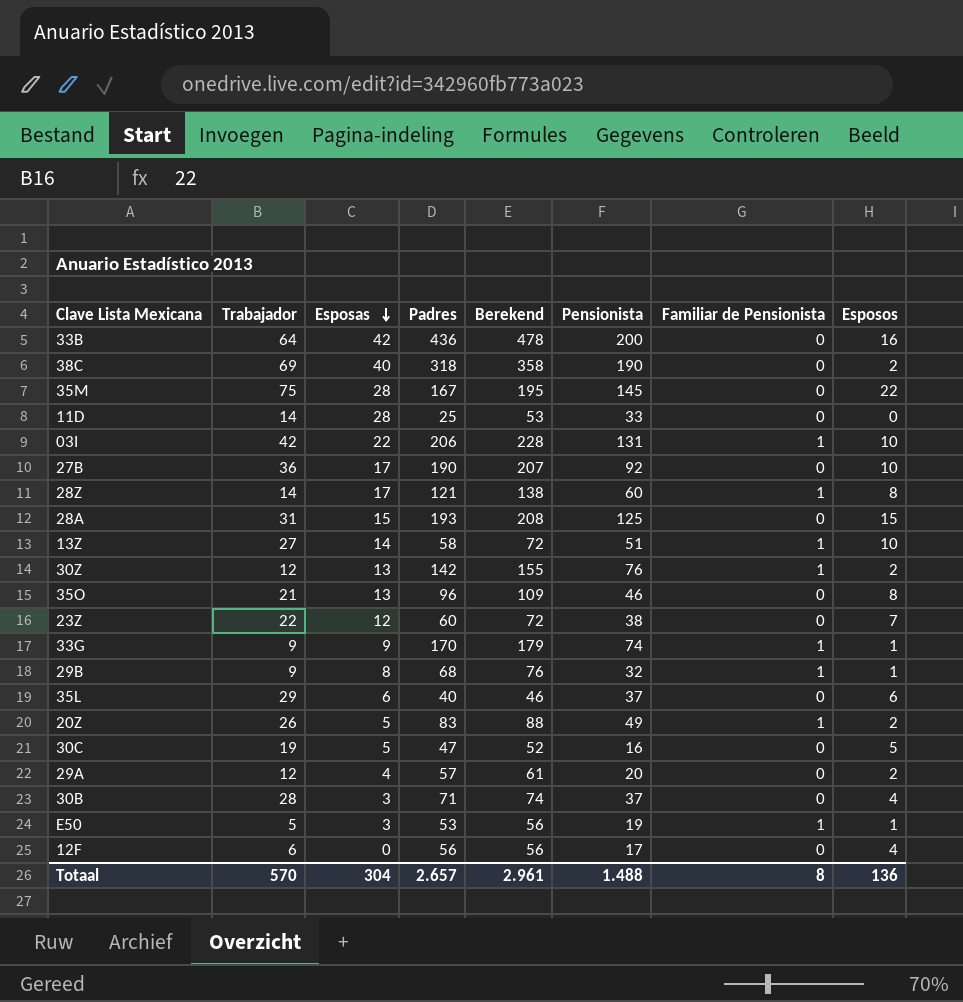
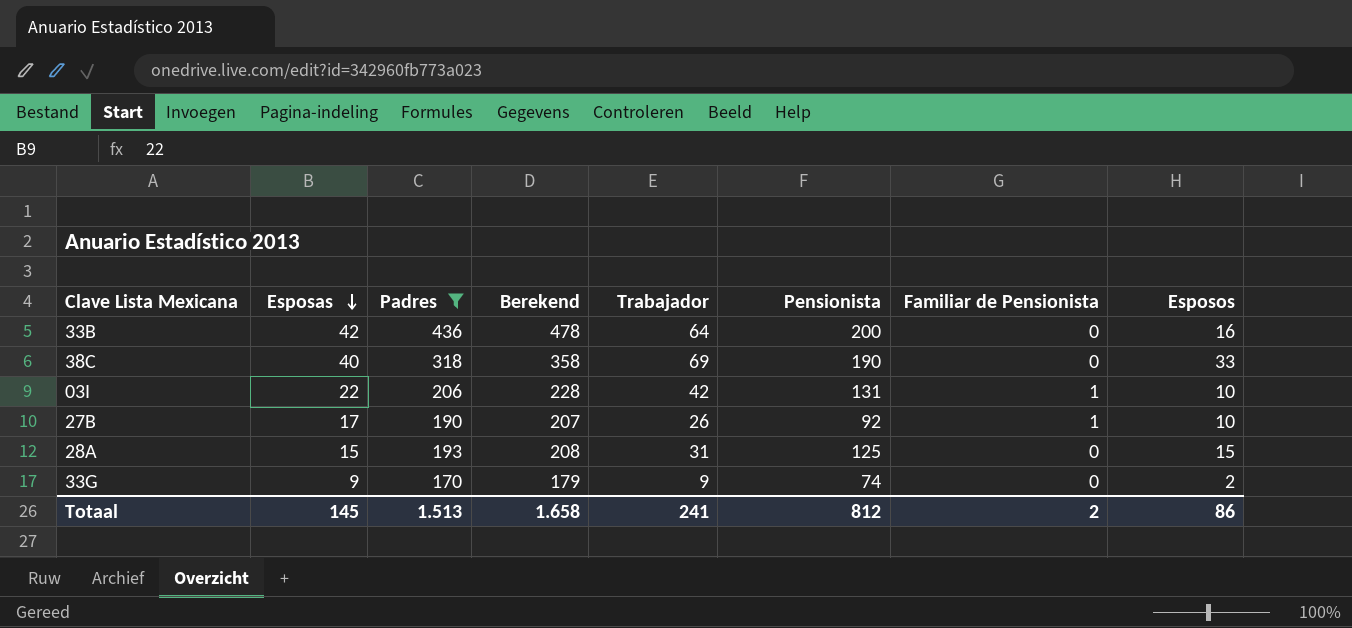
filter: none -> Padres >= 170
column Trabajador | position: 2 -> 5
38C | Esposos: 2 -> 33
27B | Trabajador: 36 -> 26
27B | Familiar de Pensionista: 0 -> 1
33G | Familiar de Pensionista: 1 -> 0
33G | Esposos: 1 -> 2
Totaal | Esposas: 304 -> 145
Totaal | Padres: 2.657 -> 1.513
Totaal | Berekend: 2.961 -> 1.658
Totaal | Trabajador: 570 -> 241
Totaal | Pensionista: 1.488 -> 812
Totaal | Familiar de Pensionista: 8 -> 2
Totaal | Esposos: 136 -> 86

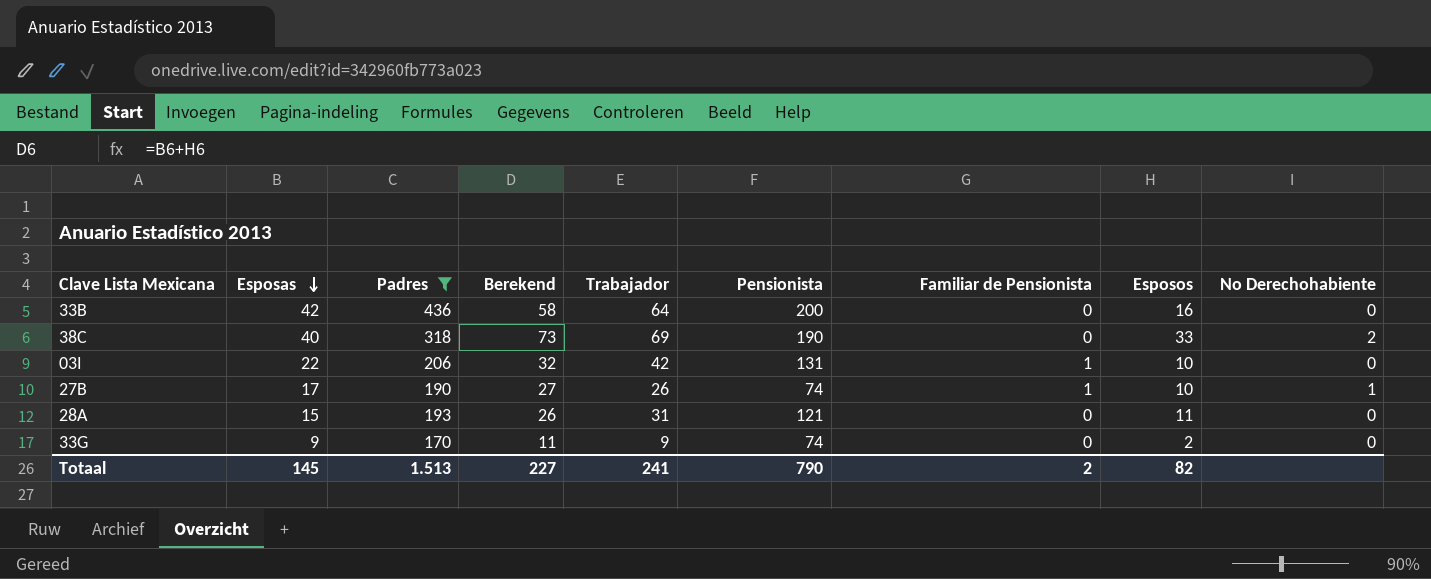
column Berekend | formula: [Esposas] + [Padres] -> [Esposas] + [Esposos]
column No Derechohabiente | position: none -> 9
27B | Pensionista: 92 -> 74
28A | Pensionista: 125 -> 121
28A | Esposos: 15 -> 11
Totaal | Berekend: 1.658 -> 227
Totaal | Pensionista: 812 -> 790
Totaal | Esposos: 86 -> 82

